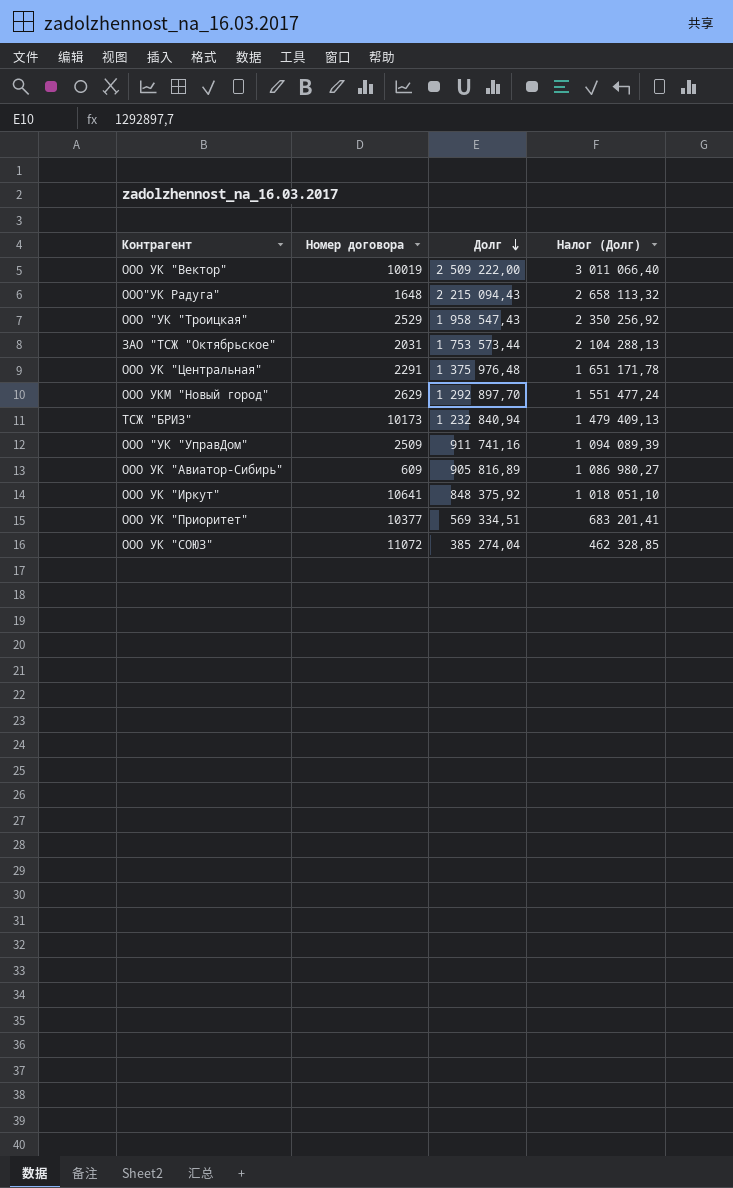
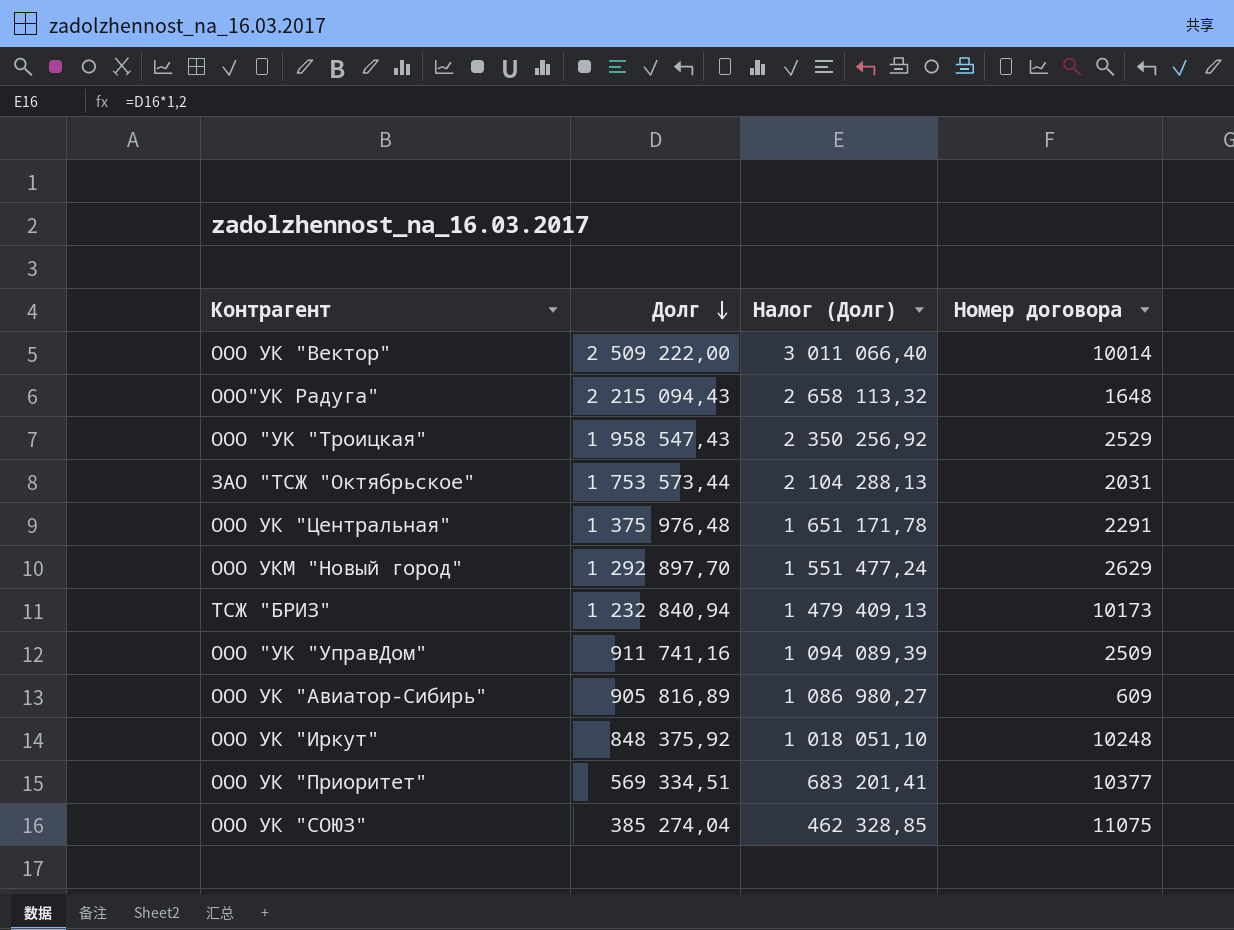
column Номер договора | position: 2 -> 4
ООО УК "Вектор" | Номер договора: 10019 -> 10014
ООО УК "Иркут" | Номер договора: 10641 -> 10248
ООО УК "СОЮЗ" | Номер договора: 11072 -> 11075

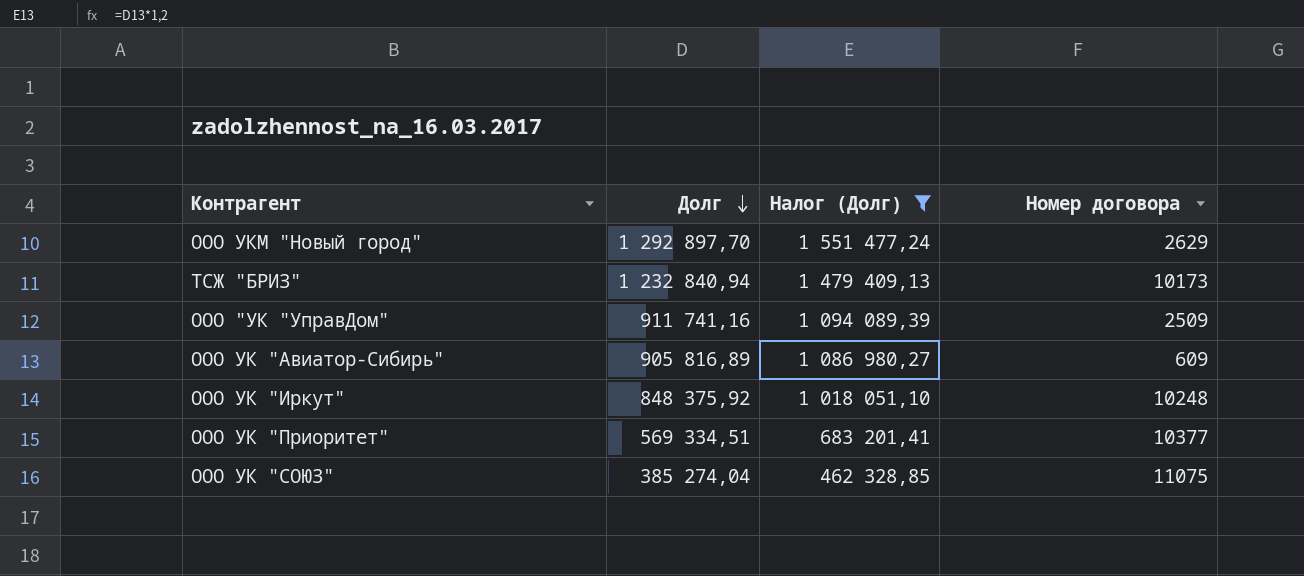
filter: none -> Налог (Долг) <= 1 551 477,24

